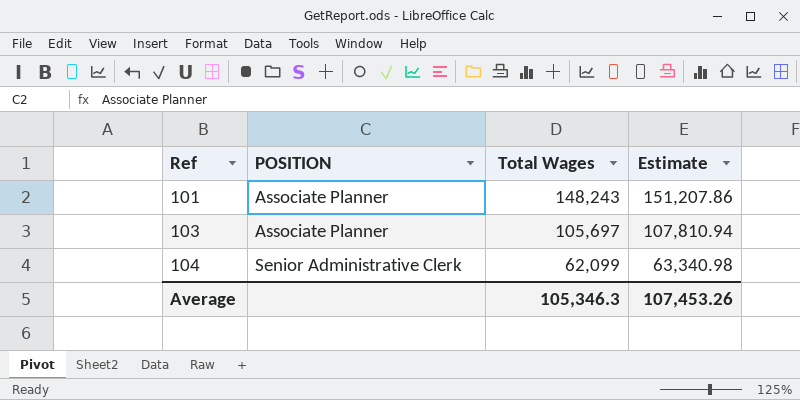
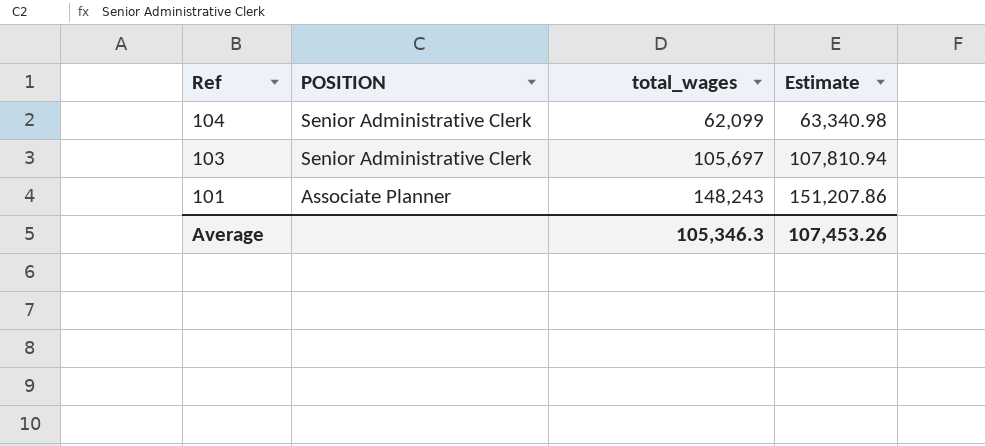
row order: Ref ascending -> Ref descending
column name: Total Wages -> total_wages
103 | POSITION: Associate Planner -> Senior Administrative Clerk

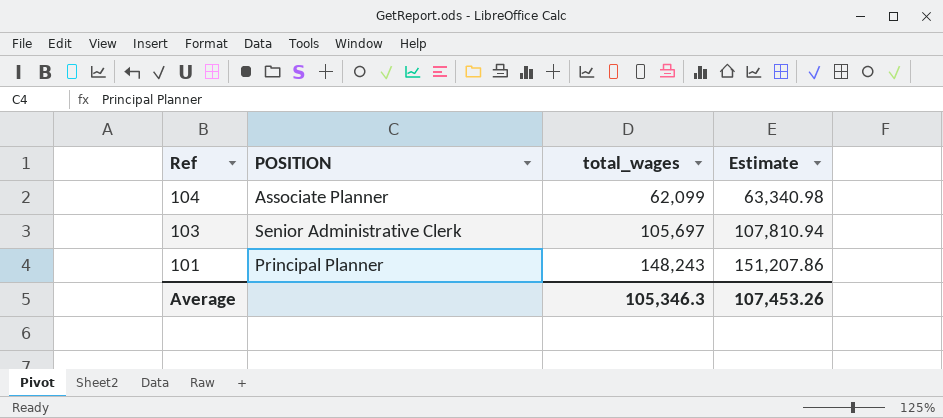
104 | POSITION: Senior Administrative Clerk -> Associate Planner
101 | POSITION: Associate Planner -> Principal Planner

